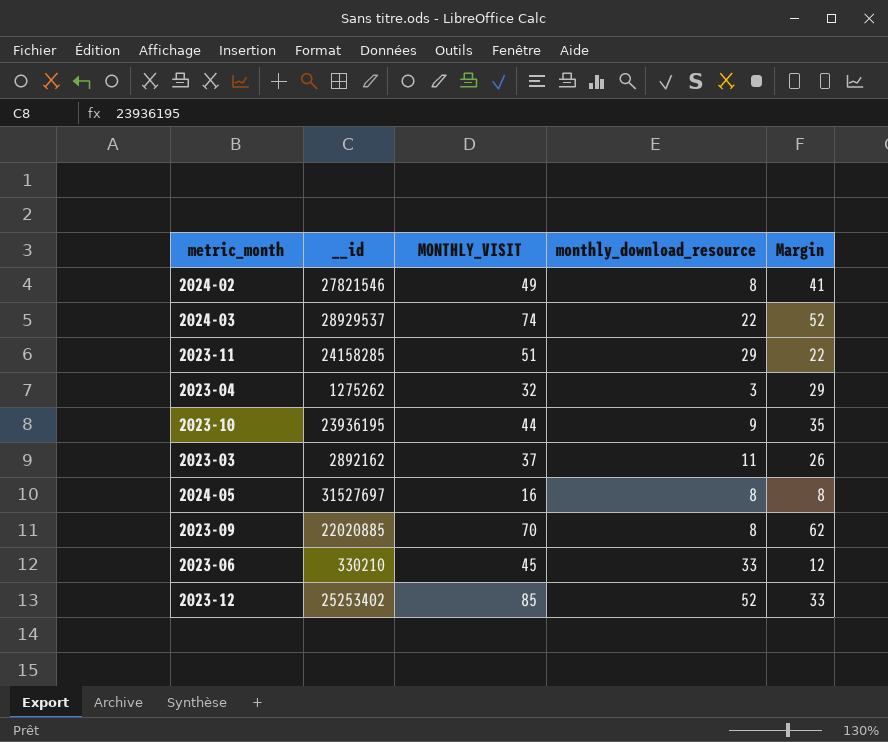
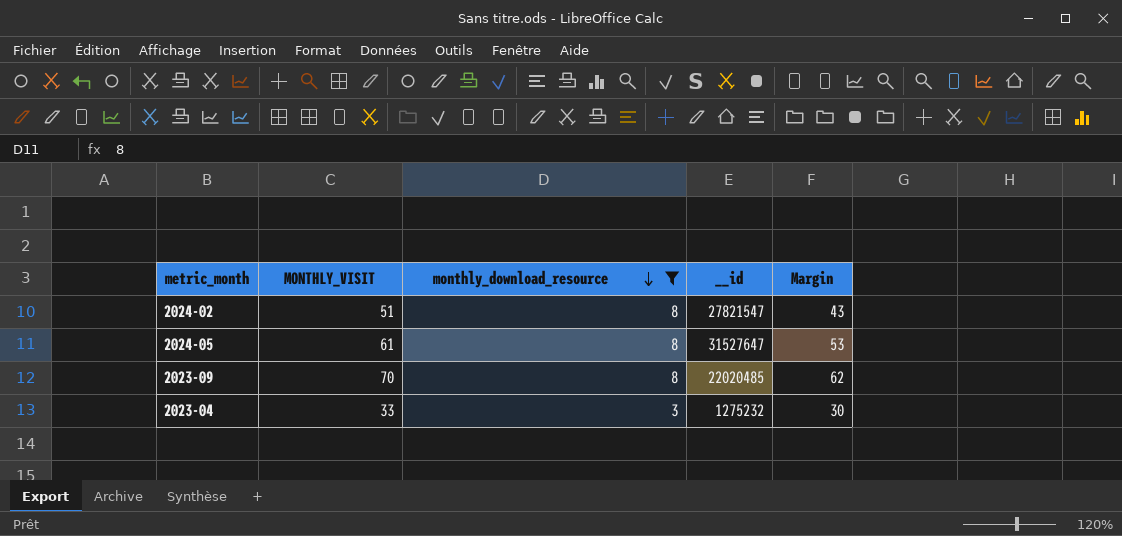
filter: none -> monthly_download_resource <= 8
row order: none -> monthly_download_resource descending
column __id | position: 2 -> 4
2024-02 | MONTHLY_VISIT: 49 -> 51
2024-02 | __id: 27821546 -> 27821547
2024-02 | Margin: 41 -> 43
2024-05 | MONTHLY_VISIT: 16 -> 61
2024-05 | __id: 31527697 -> 31527647
2024-05 | Margin: 8 -> 53
2023-09 | __id: 22020885 -> 22020485
2023-04 | MONTHLY_VISIT: 32 -> 33
2023-04 | __id: 1275262 -> 1275232
2023-04 | Margin: 29 -> 30

